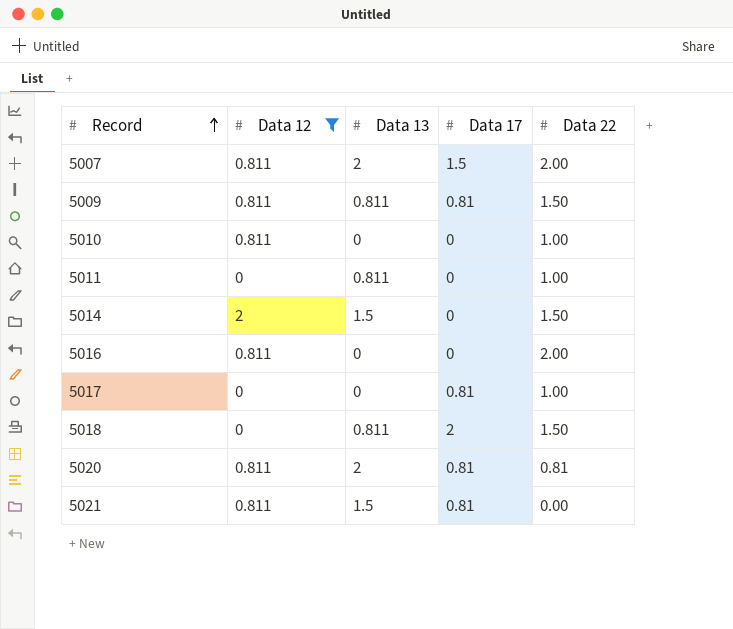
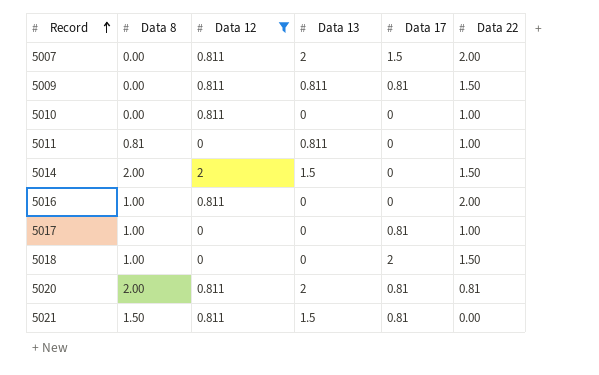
column Data 8 | position: none -> 2
5018 | Data 13: 0.811 -> 0

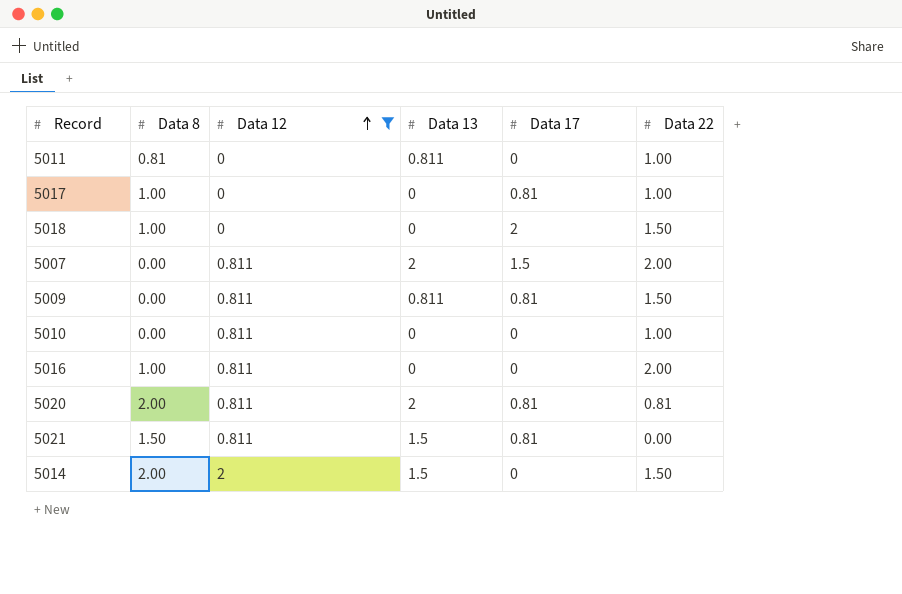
row order: Record ascending -> Data 12 ascending

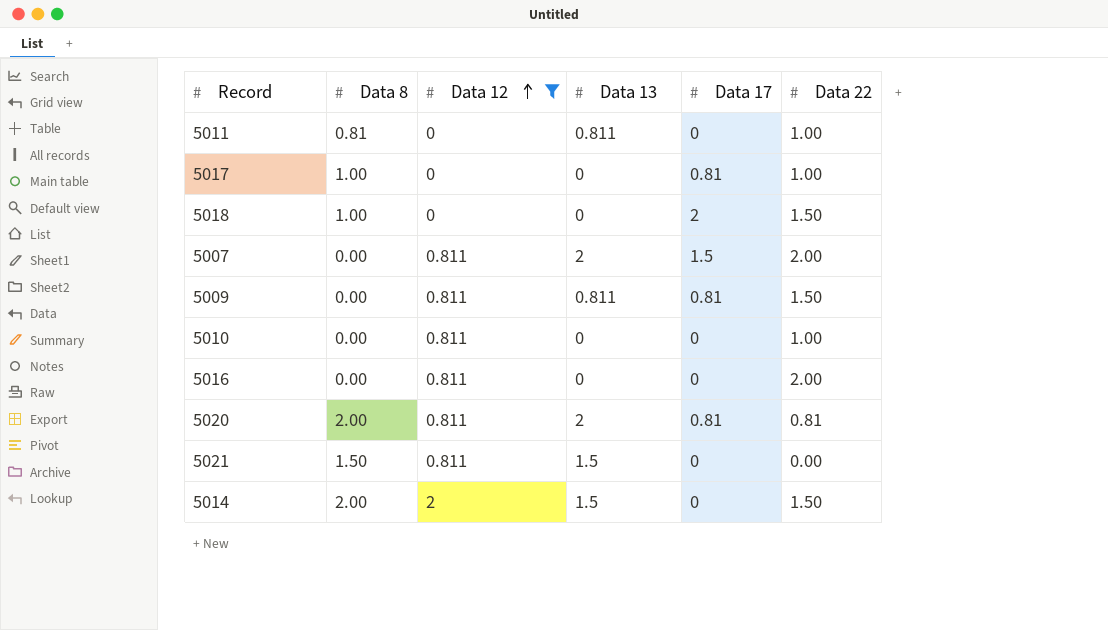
5016 | Data 8: 1.00 -> 0.00
5021 | Data 17: 0.81 -> 0

